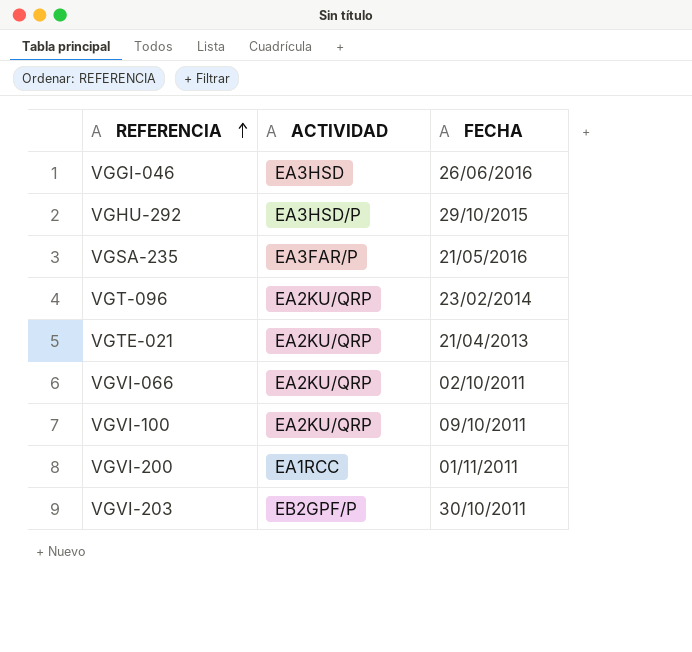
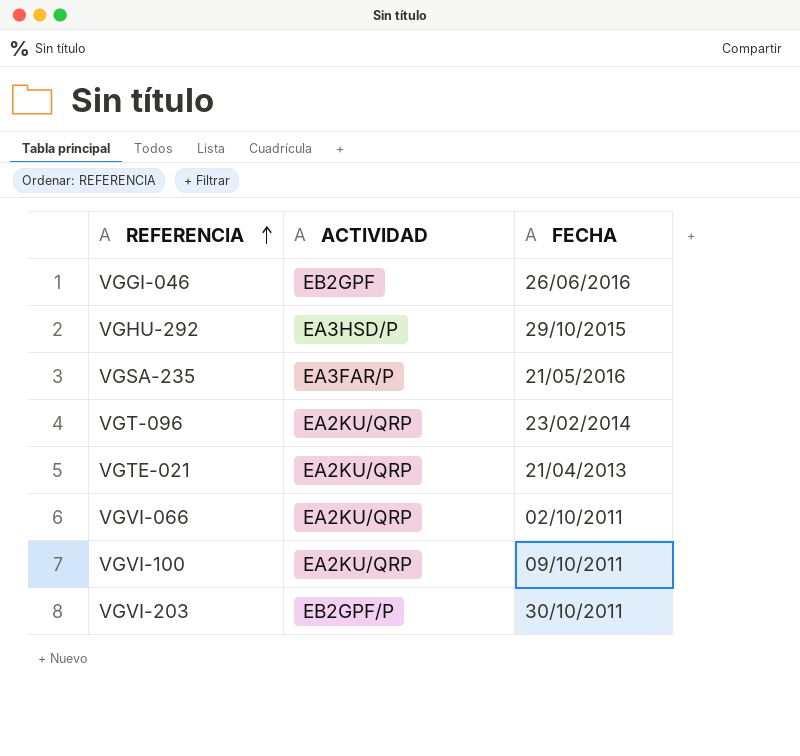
row VGVI-200: EA1RCC | 01/11/2011 -> none
VGGI-046 | ACTIVIDAD: EA3HSD -> EB2GPF

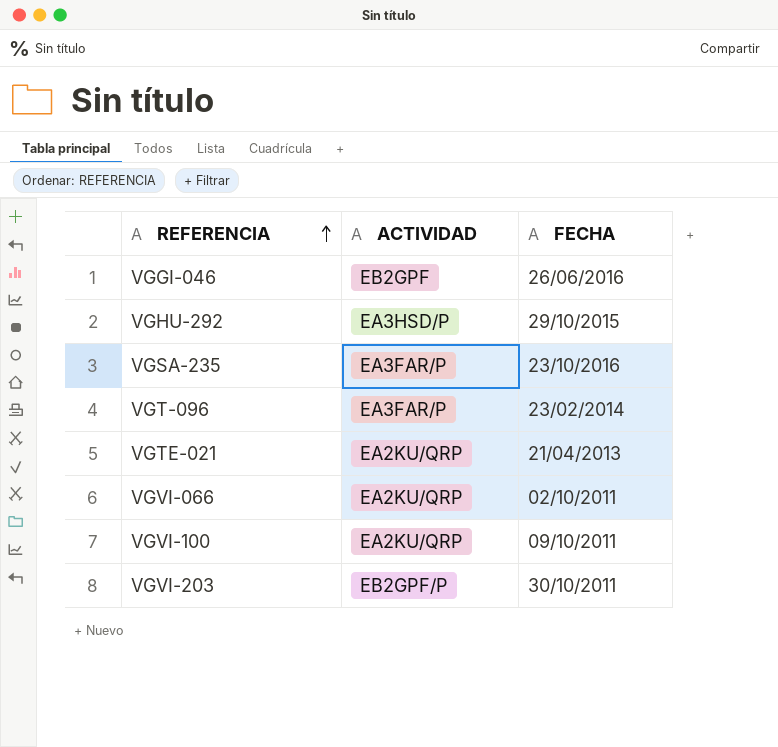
VGSA-235 | FECHA: 21/05/2016 -> 23/10/2016
VGT-096 | ACTIVIDAD: EA2KU/QRP -> EA3FAR/P

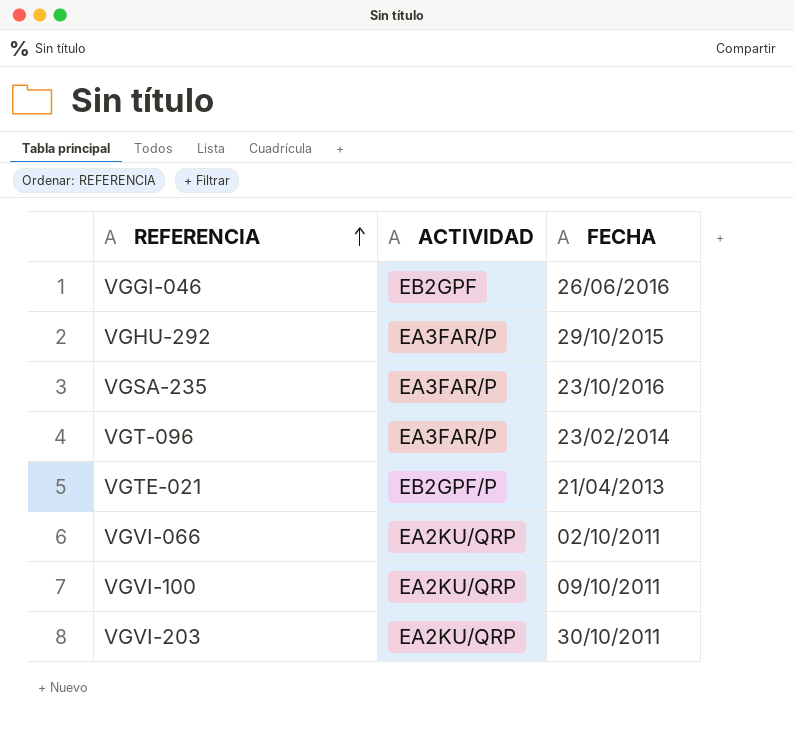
VGHU-292 | ACTIVIDAD: EA3HSD/P -> EA3FAR/P
VGTE-021 | ACTIVIDAD: EA2KU/QRP -> EB2GPF/P
VGVI-203 | ACTIVIDAD: EB2GPF/P -> EA2KU/QRP

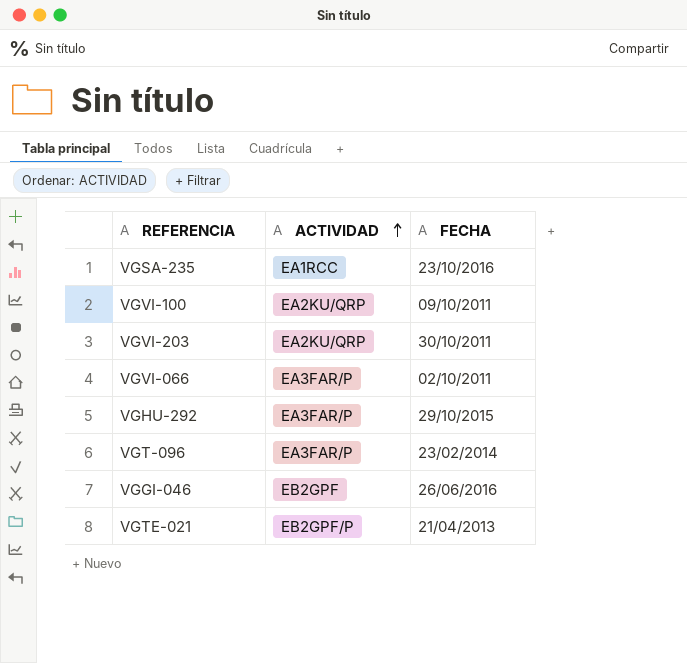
row order: REFERENCIA ascending -> ACTIVIDAD ascending
VGSA-235 | ACTIVIDAD: EA3FAR/P -> EA1RCC
VGVI-066 | ACTIVIDAD: EA2KU/QRP -> EA3FAR/P

